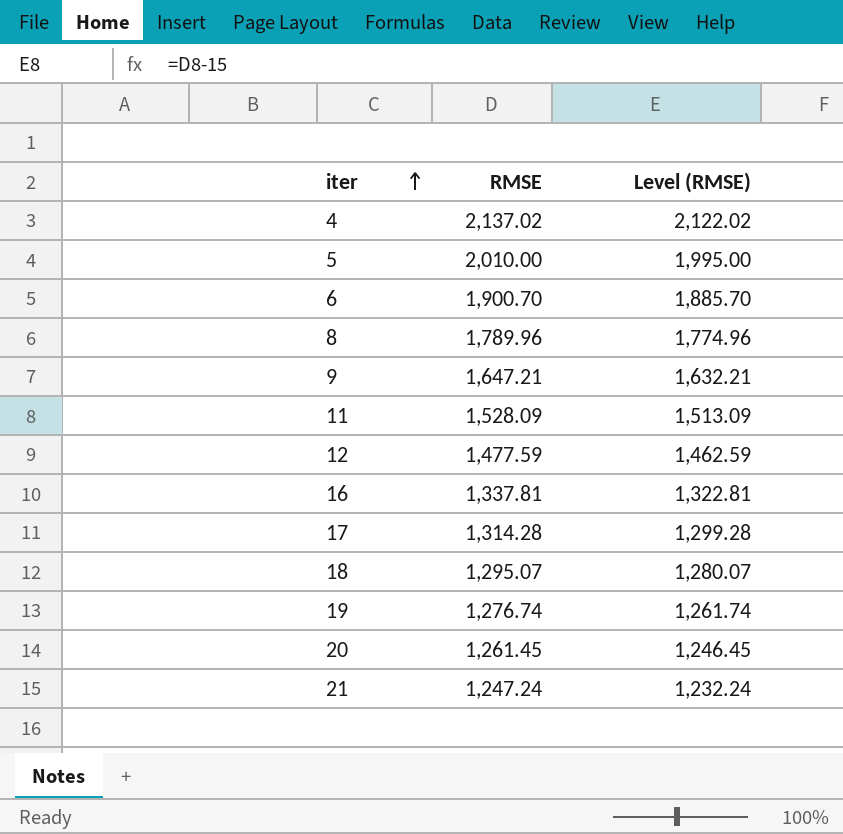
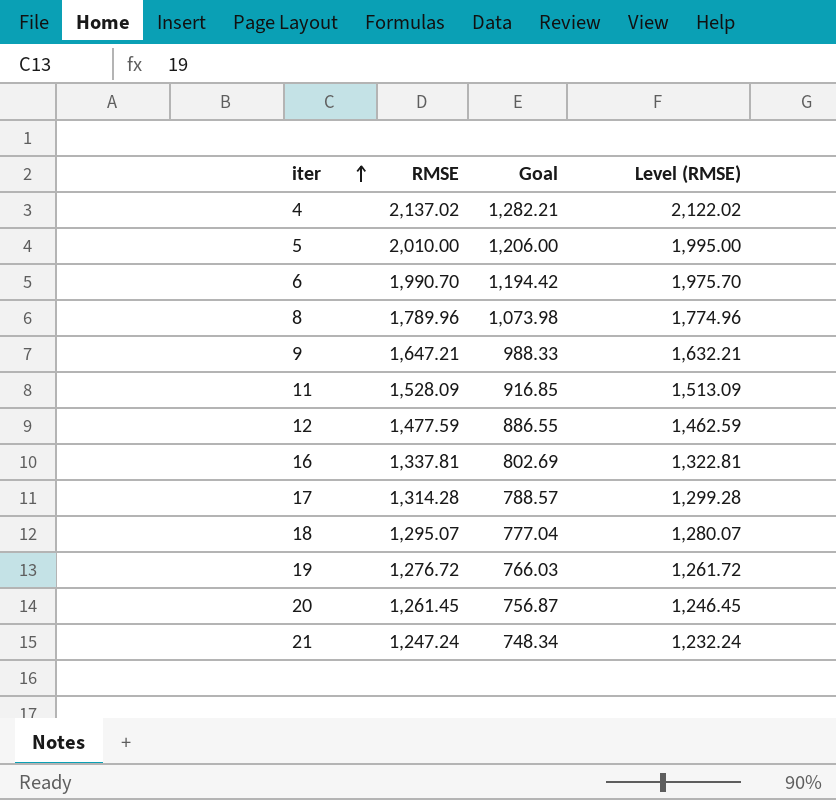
column Goal | formula: none -> [RMSE] * 0.6
6 | RMSE: 1,900.70 -> 1,990.70
6 | Level (RMSE): 1,885.70 -> 1,975.70
19 | RMSE: 1,276.74 -> 1,276.72
19 | Level (RMSE): 1,261.74 -> 1,261.72

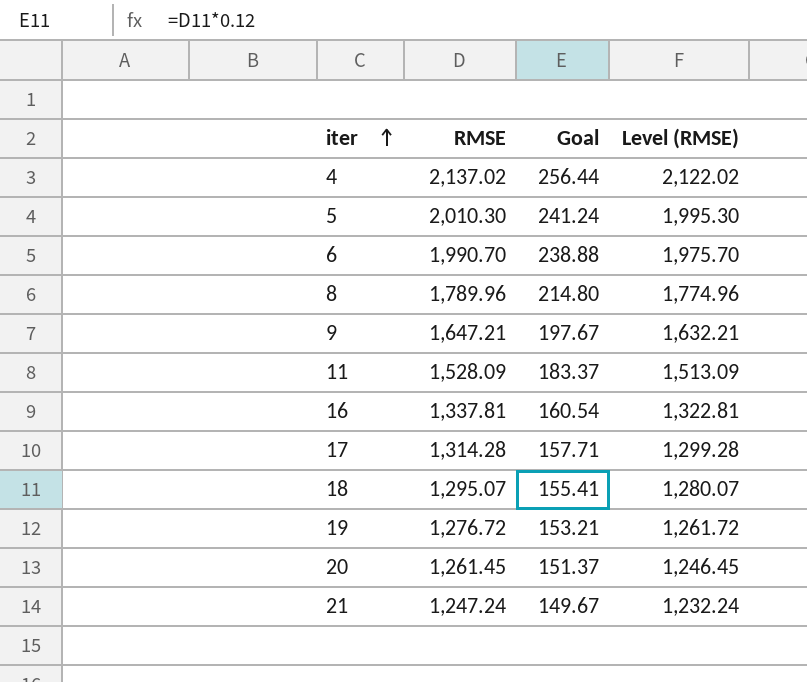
column Goal | formula: [RMSE] * 0.6 -> [RMSE] * 0.12
row 12: 1,477.59 | 886.55 | 1,462.59 -> none
5 | RMSE: 2,010.00 -> 2,010.30
5 | Level (RMSE): 1,995.00 -> 1,995.30

